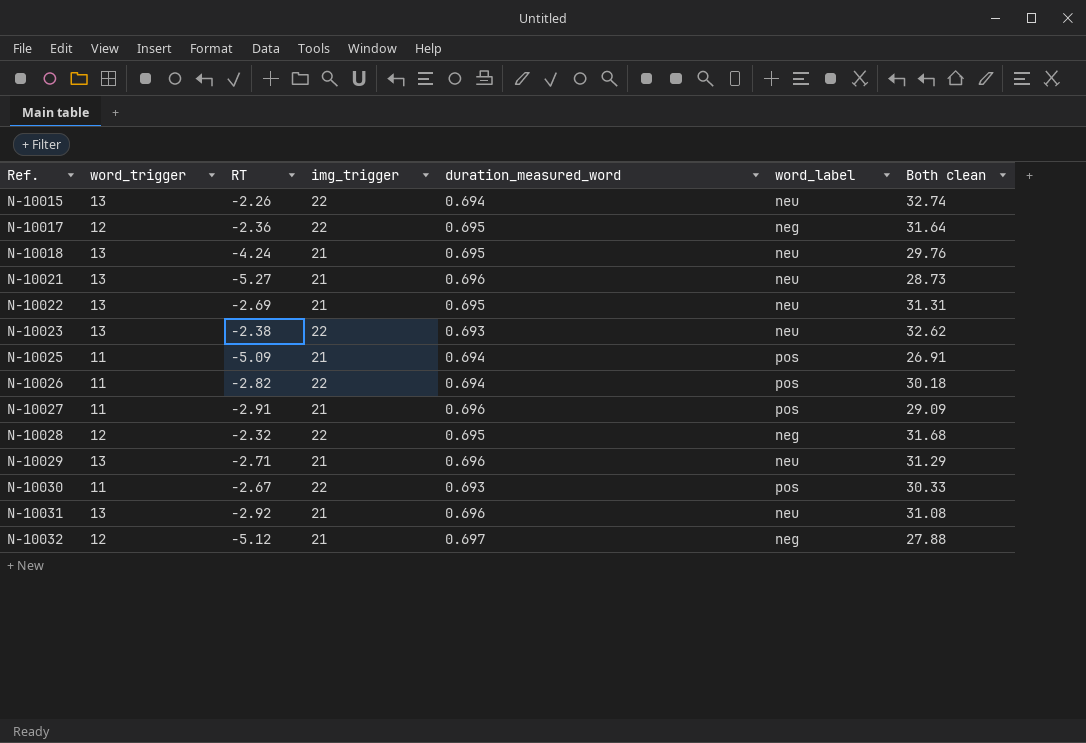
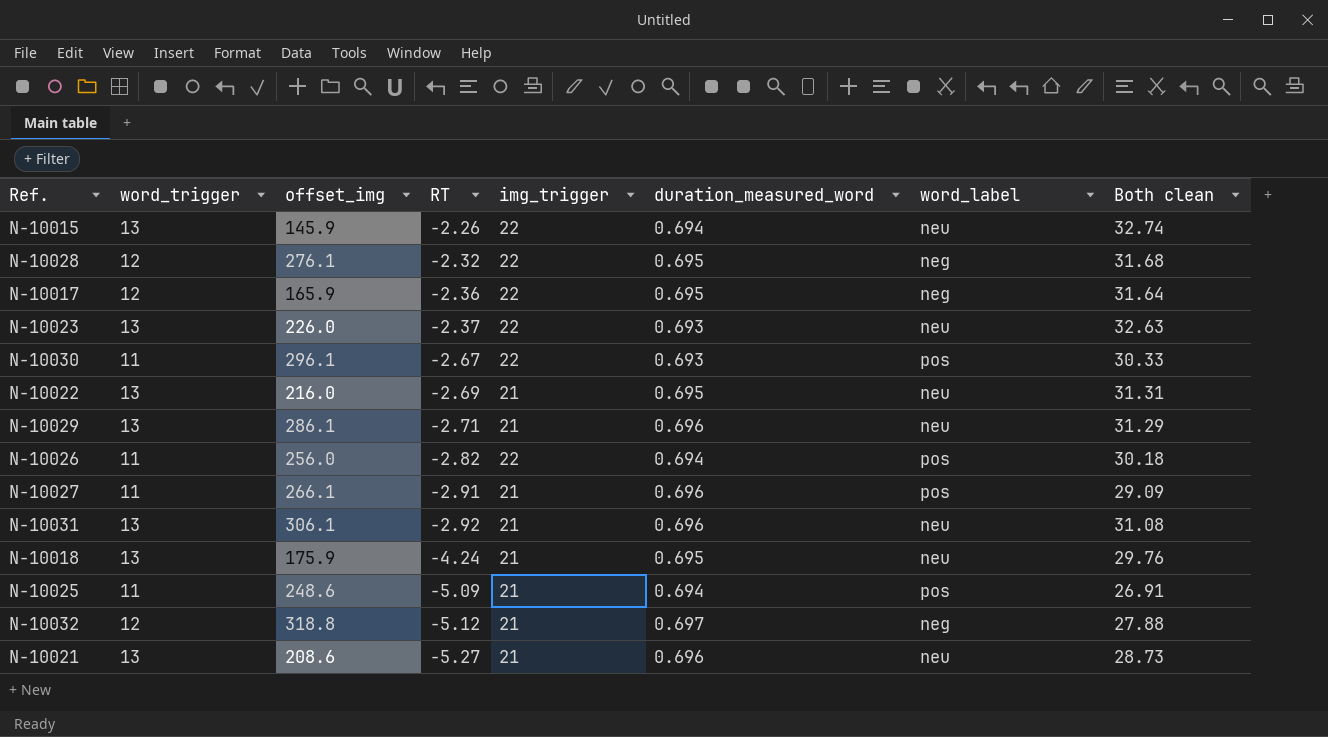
row order: Ref. ascending -> RT descending
column offset_img | position: none -> 3
N-10023 | RT: -2.38 -> -2.37
N-10023 | Both clean: 32.62 -> 32.63

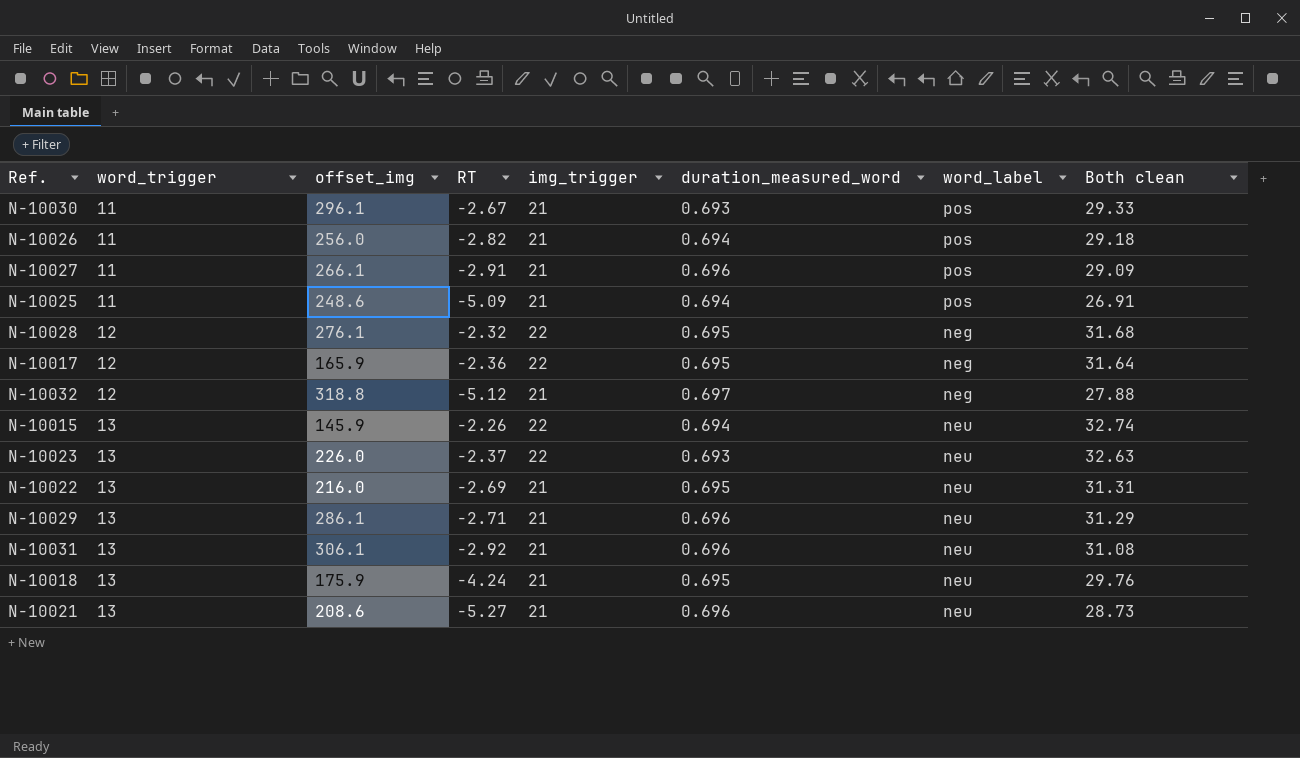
row order: RT descending -> word_trigger ascending
N-10030 | img_trigger: 22 -> 21
N-10030 | Both clean: 30.33 -> 29.33
N-10026 | img_trigger: 22 -> 21
N-10026 | Both clean: 30.18 -> 29.18

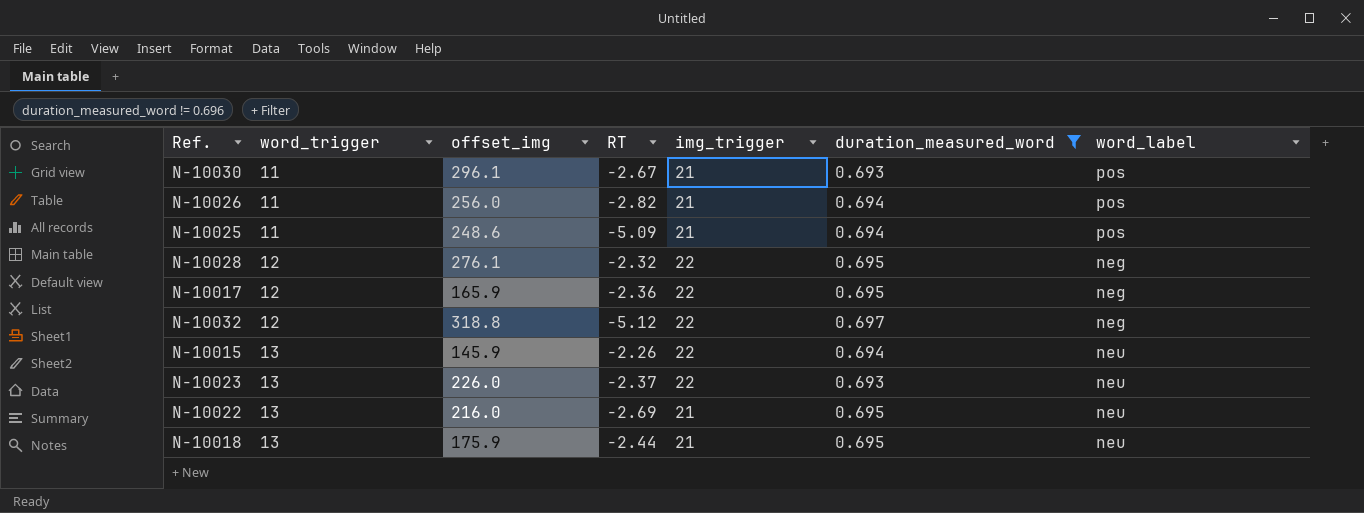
filter: none -> duration_measured_word != 0.696
column Both clean | formula: [word_trigger] + [RT] + [img_trigger] -> none
N-10032 | img_trigger: 21 -> 22
N-10018 | RT: -4.24 -> -2.44

